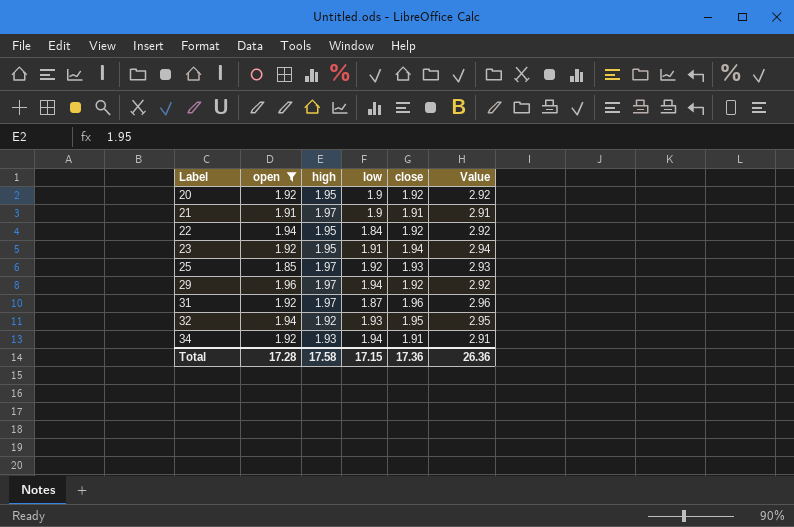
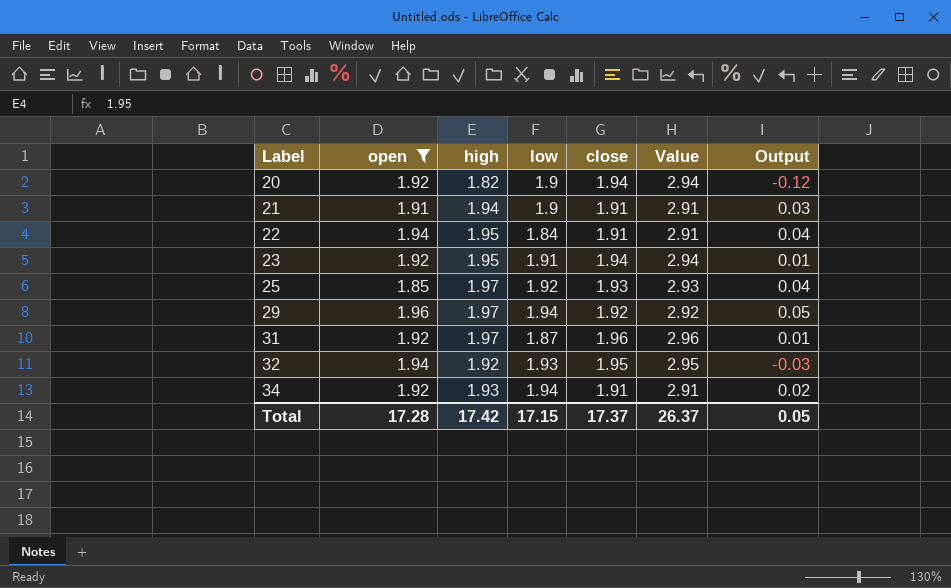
column Output | formula: none -> [high] - [close]
20 | high: 1.95 -> 1.82
20 | close: 1.92 -> 1.94
20 | Value: 2.92 -> 2.94
21 | high: 1.97 -> 1.94
22 | close: 1.92 -> 1.91
22 | Value: 2.92 -> 2.91
Total | high: 17.58 -> 17.42
Total | close: 17.36 -> 17.37
Total | Value: 26.36 -> 26.37

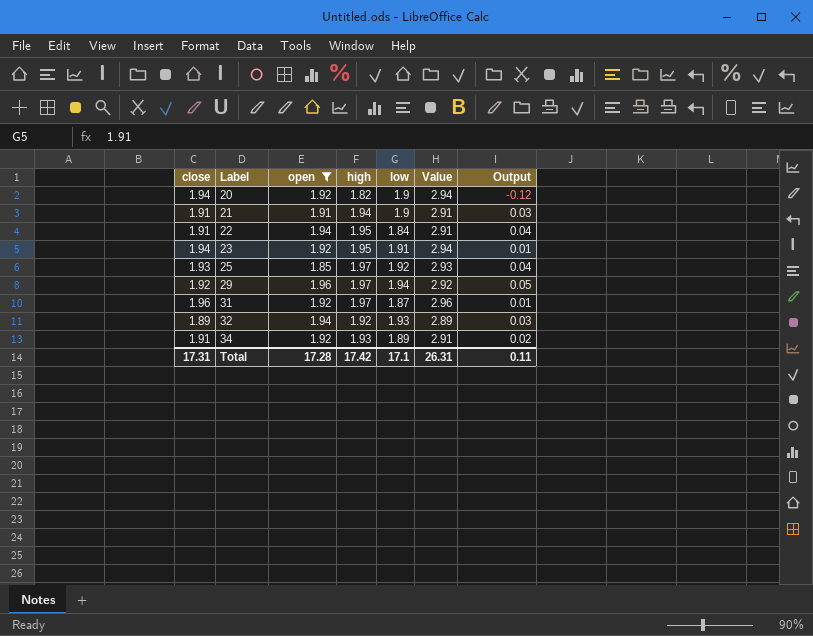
column close | position: 5 -> 1
32 | close: 1.95 -> 1.89
32 | Value: 2.95 -> 2.89
32 | Output: -0.03 -> 0.03
34 | low: 1.94 -> 1.89
Total | close: 17.37 -> 17.31
Total | low: 17.15 -> 17.1
Total | Value: 26.37 -> 26.31
Total | Output: 0.05 -> 0.11

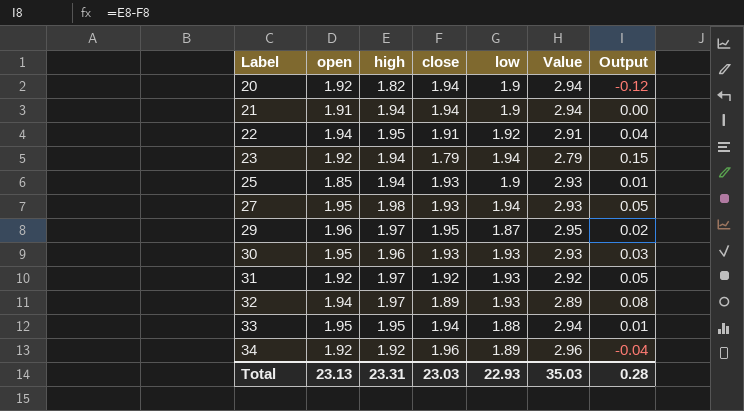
filter: open != 1.95 -> none
column close | position: 1 -> 4
21 | close: 1.91 -> 1.94
21 | Value: 2.91 -> 2.94
21 | Output: 0.03 -> 0.00
22 | low: 1.84 -> 1.92
23 | high: 1.95 -> 1.94
23 | close: 1.94 -> 1.79
23 | low: 1.91 -> 1.94
23 | Value: 2.94 -> 2.79
23 | Output: 0.01 -> 0.15
25 | high: 1.97 -> 1.94
25 | low: 1.92 -> 1.9
25 | Output: 0.04 -> 0.01
29 | close: 1.92 -> 1.95
29 | low: 1.94 -> 1.87
29 | Value: 2.92 -> 2.95
29 | Output: 0.05 -> 0.02
31 | close: 1.96 -> 1.92
31 | low: 1.87 -> 1.93
31 | Value: 2.96 -> 2.92
31 | Output: 0.01 -> 0.05
32 | high: 1.92 -> 1.97
32 | Output: 0.03 -> 0.08
34 | high: 1.93 -> 1.92
34 | close: 1.91 -> 1.96
34 | Value: 2.91 -> 2.96
34 | Output: 0.02 -> -0.04
Total | open: 17.28 -> 23.13
Total | high: 17.42 -> 23.31
Total | close: 17.31 -> 23.03
Total | low: 17.1 -> 22.93
Total | Value: 26.31 -> 35.03
Total | Output: 0.11 -> 0.28

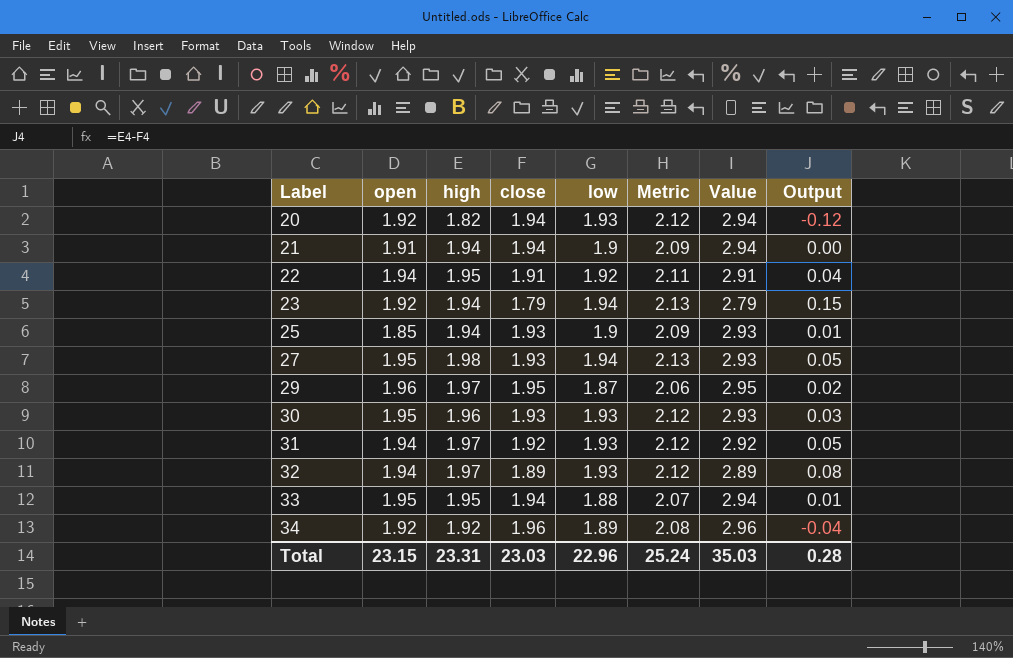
column Metric | formula: none -> [low] * 1.1
20 | low: 1.9 -> 1.93
31 | open: 1.92 -> 1.94
Total | open: 23.13 -> 23.15
Total | low: 22.93 -> 22.96

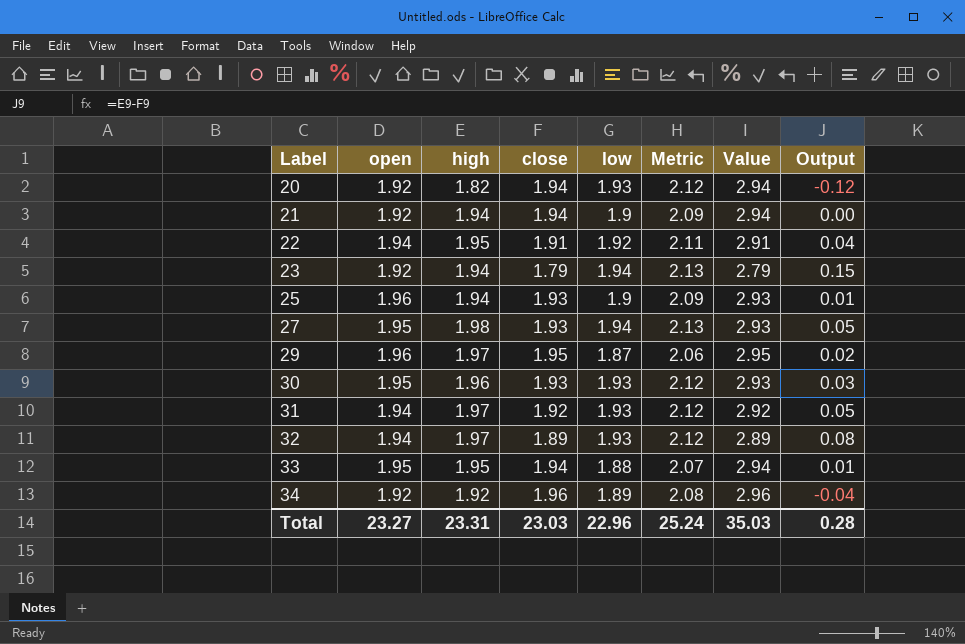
21 | open: 1.91 -> 1.92
25 | open: 1.85 -> 1.96
Total | open: 23.15 -> 23.27

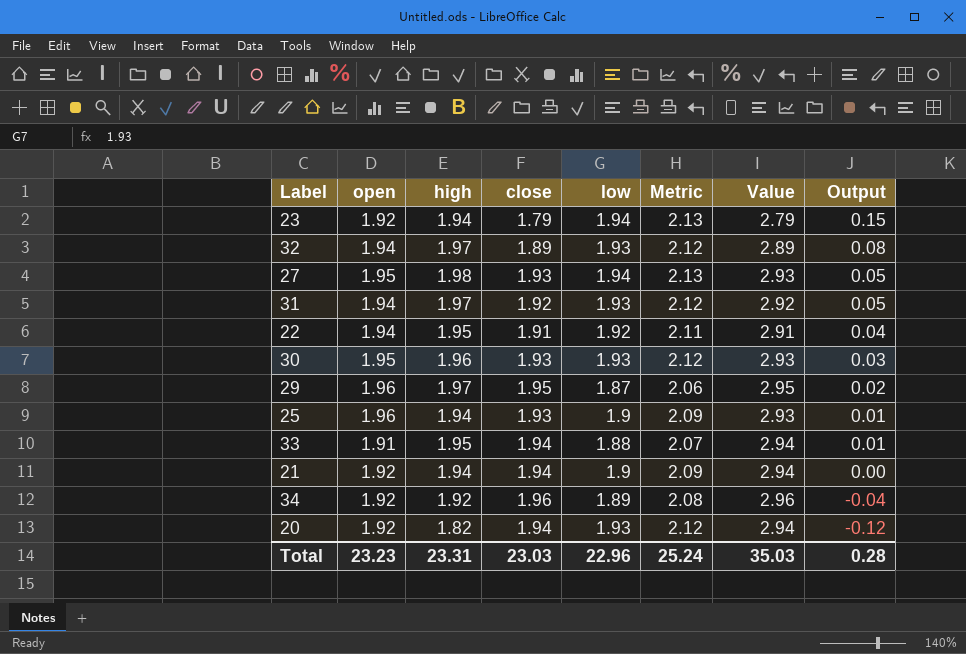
row order: Label ascending -> Output descending
33 | open: 1.95 -> 1.91
Total | open: 23.27 -> 23.23

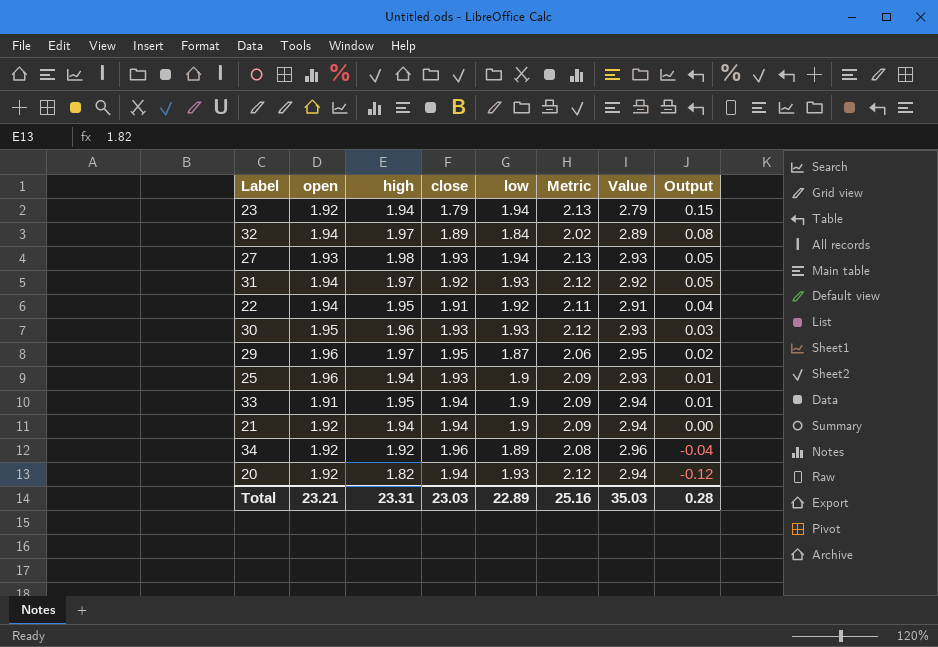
32 | low: 1.93 -> 1.84
32 | Metric: 2.12 -> 2.02
27 | open: 1.95 -> 1.93
33 | low: 1.88 -> 1.9
33 | Metric: 2.07 -> 2.09
Total | open: 23.23 -> 23.21
Total | low: 22.96 -> 22.89
Total | Metric: 25.24 -> 25.16

